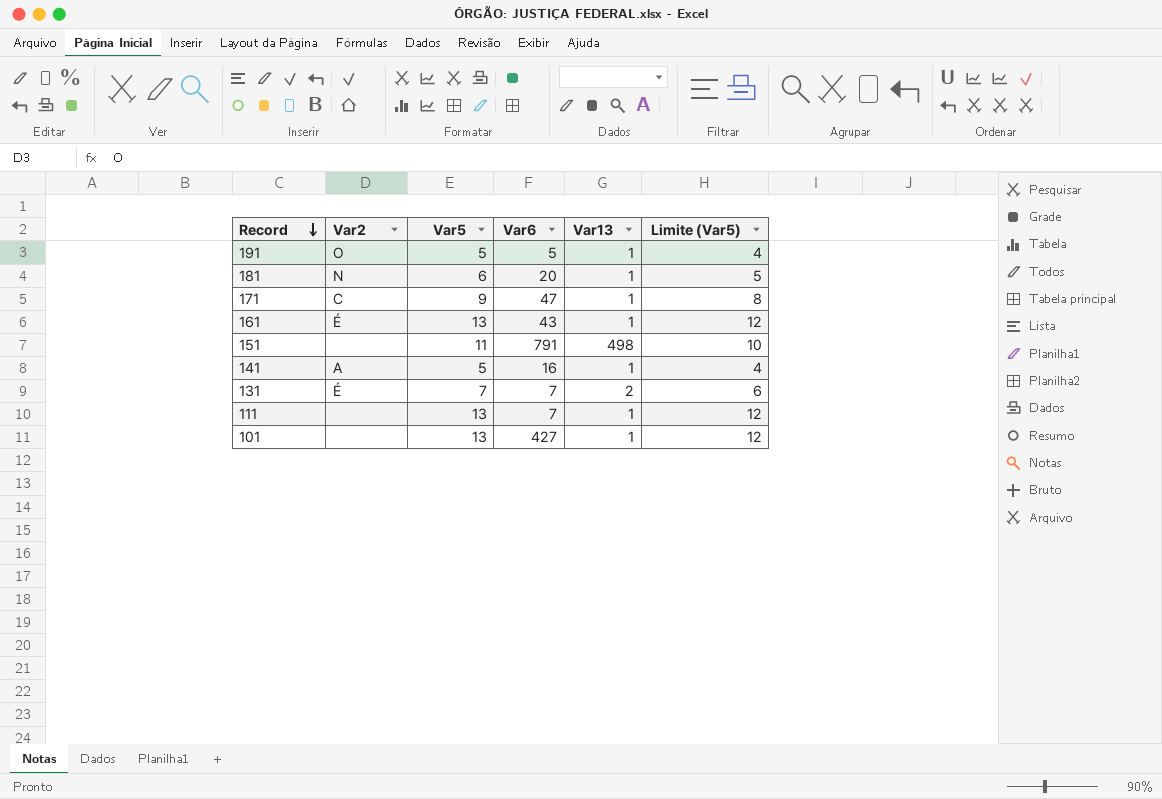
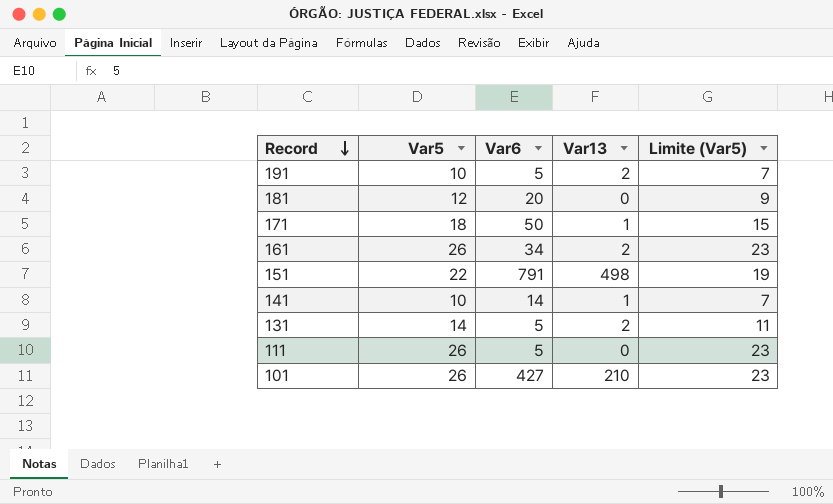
column Var2 | position: 2 -> none
column Limite (Var5) | formula: [Var5] - 1 -> [Var5] - 3
191 | Var5: 5 -> 10
191 | Var13: 1 -> 2
181 | Var5: 6 -> 12
181 | Var13: 1 -> 0
171 | Var5: 9 -> 18
171 | Var6: 47 -> 50
161 | Var5: 13 -> 26
161 | Var6: 43 -> 34
161 | Var13: 1 -> 2
151 | Var5: 11 -> 22
141 | Var5: 5 -> 10
141 | Var6: 16 -> 14
131 | Var5: 7 -> 14
131 | Var6: 7 -> 5
111 | Var5: 13 -> 26
111 | Var6: 7 -> 5
111 | Var13: 1 -> 0
101 | Var5: 13 -> 26
101 | Var13: 1 -> 210

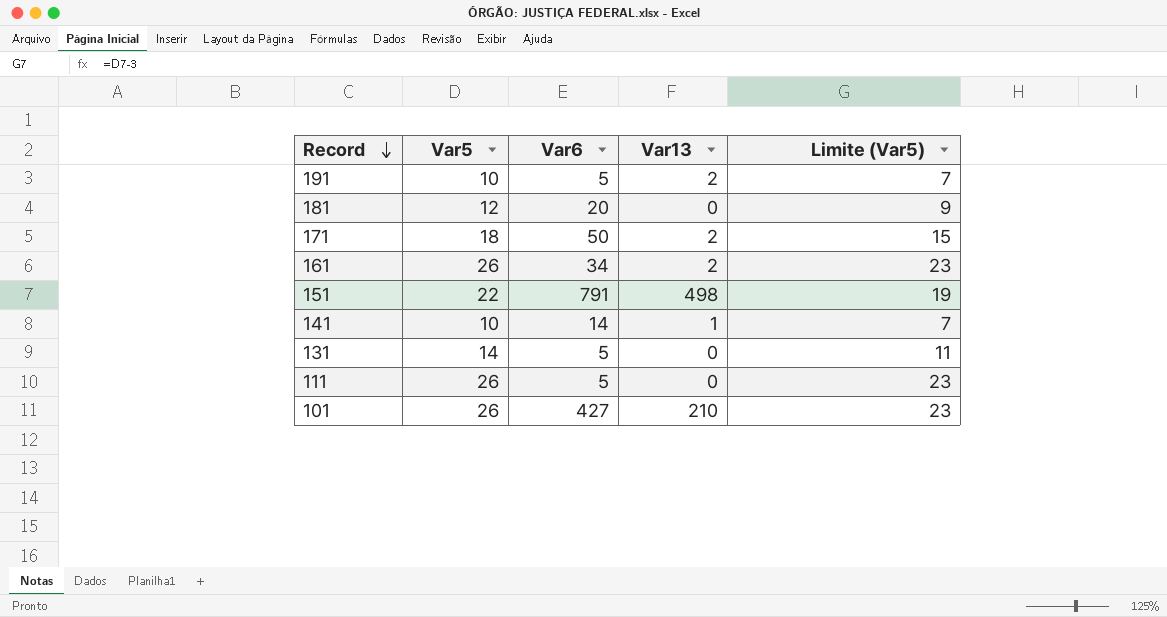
171 | Var13: 1 -> 2
131 | Var13: 2 -> 0

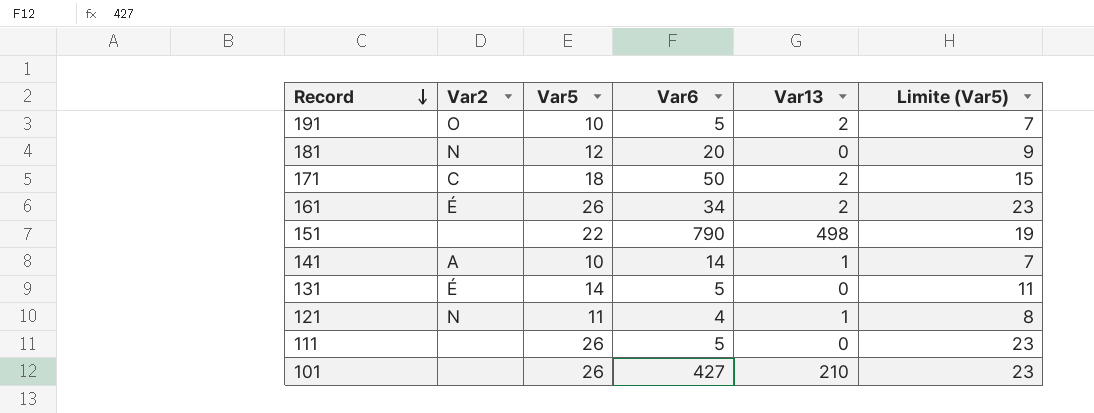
column Var2 | position: none -> 2
151 | Var6: 791 -> 790
row 121: none -> N | 11 | 4 | 1 | 8

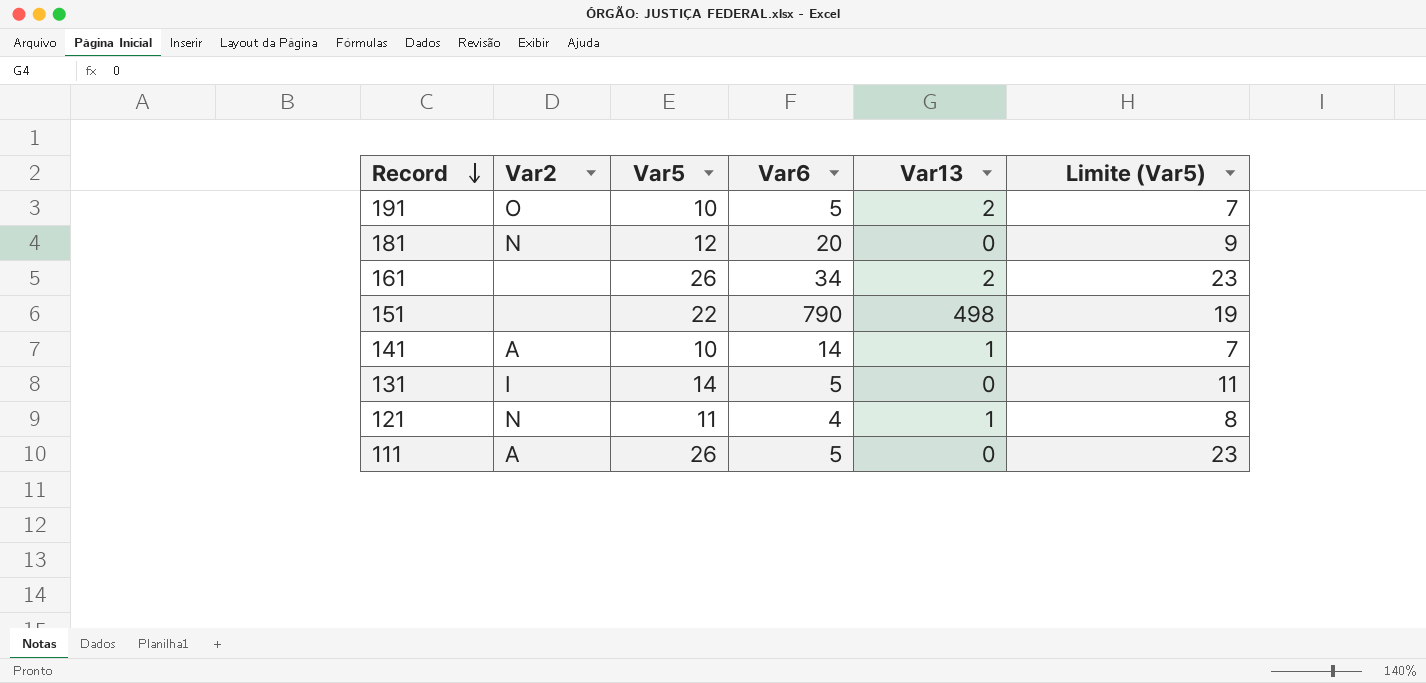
row 171: C | 18 | 50 | 2 | 15 -> none
row 101: none | 26 | 427 | 210 | 23 -> none
161 | Var2: É -> none
131 | Var2: É -> I
111 | Var2: none -> A

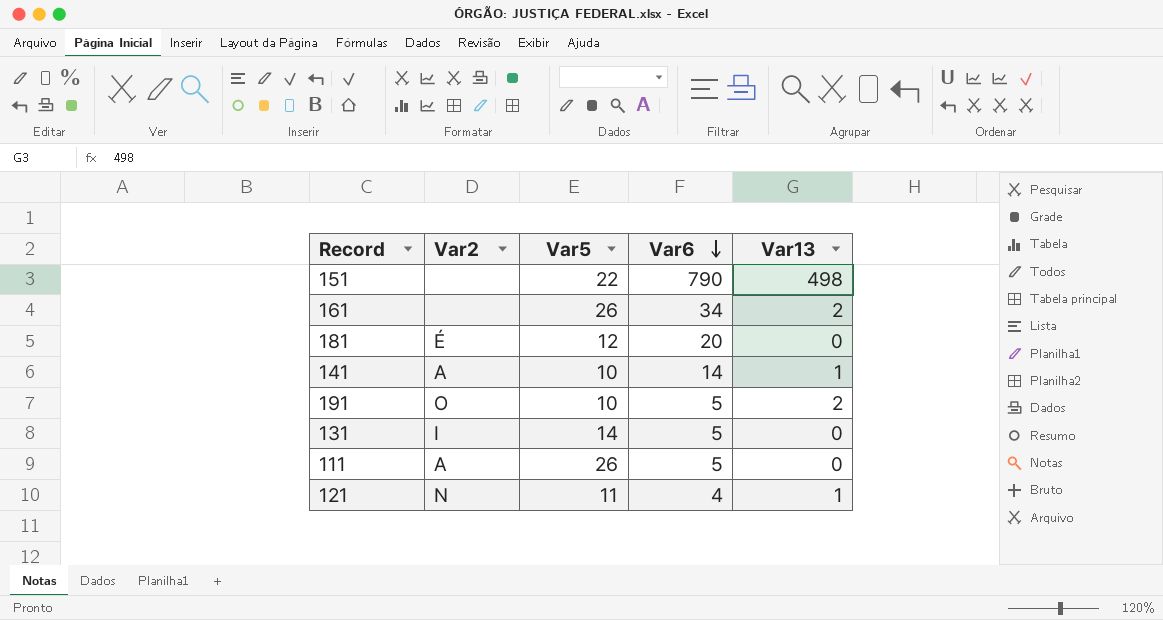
row order: Record descending -> Var6 descending
column Limite (Var5) | formula: [Var5] - 3 -> none
181 | Var2: N -> É

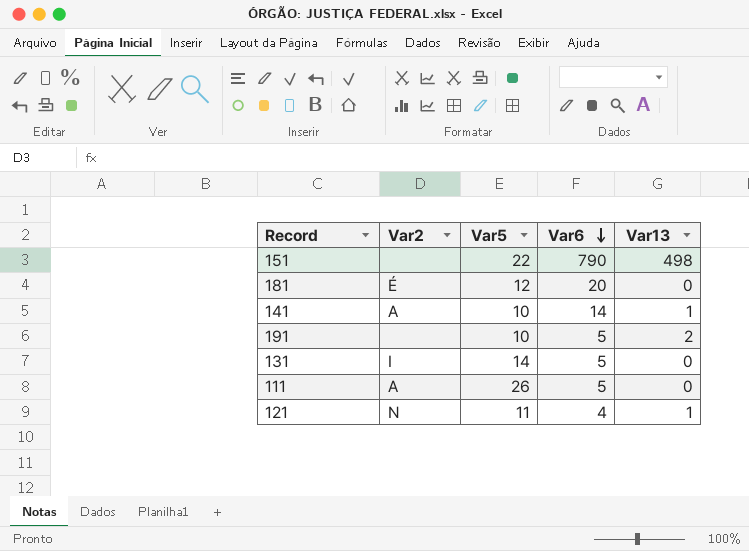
row 161: none | 26 | 34 | 2 -> none
191 | Var2: O -> none

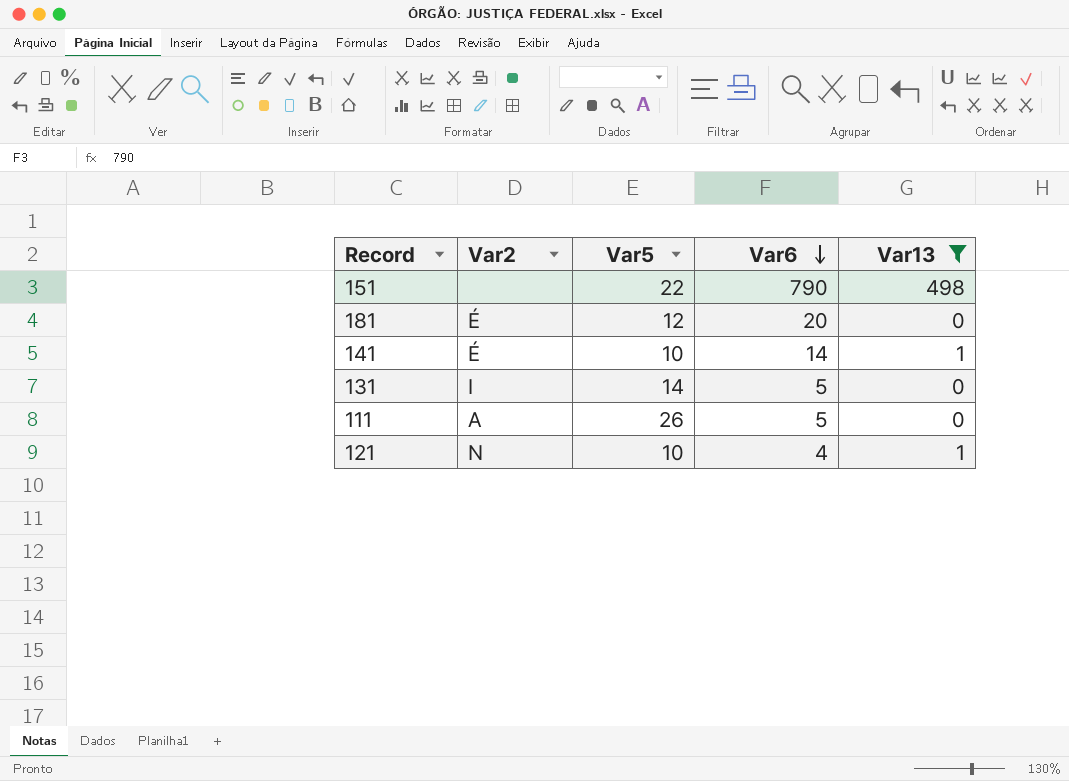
filter: none -> Var13 != 2
141 | Var2: A -> É
121 | Var5: 11 -> 10

